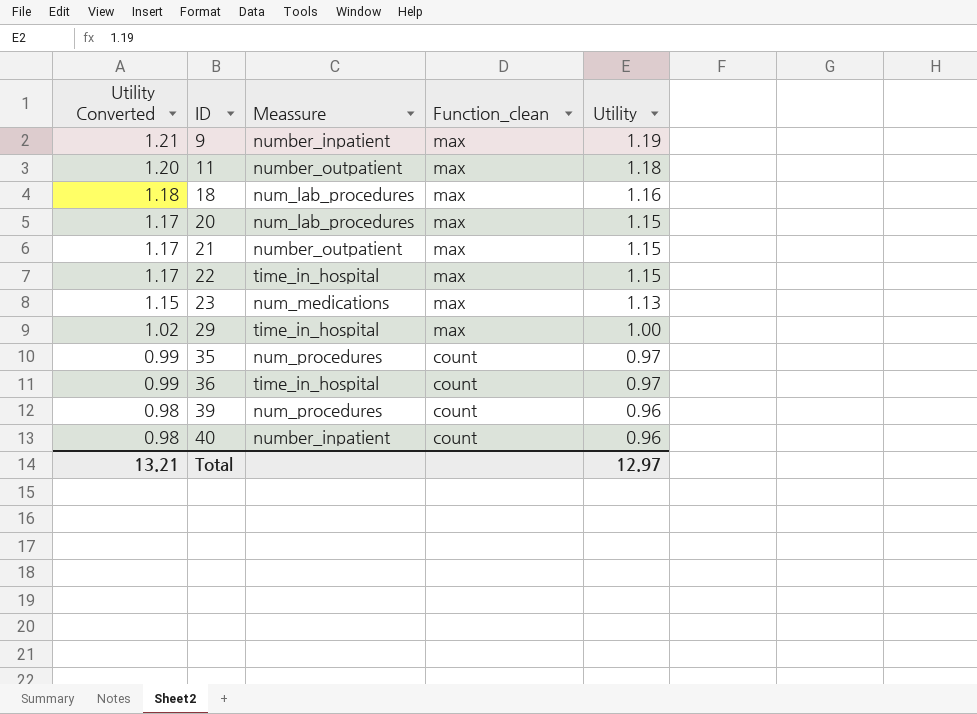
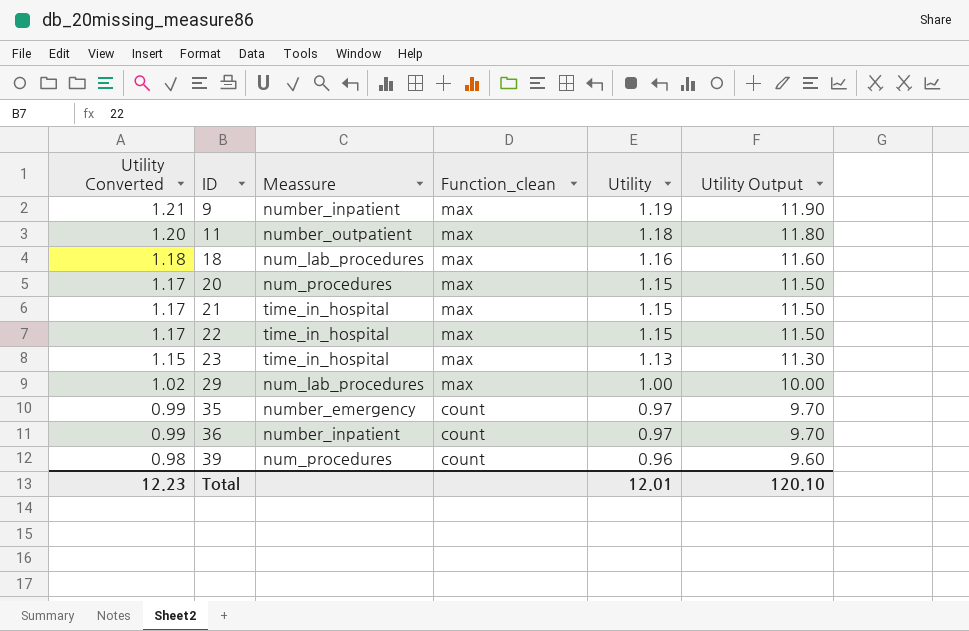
column Utility Output | formula: none -> [Utility] * 10
row 40: 0.98 | number_inpatient | count | 0.96 -> none
20 | Meassure: num_lab_procedures -> num_procedures
21 | Meassure: number_outpatient -> time_in_hospital
23 | Meassure: num_medications -> time_in_hospital
29 | Meassure: time_in_hospital -> num_lab_procedures
35 | Meassure: num_procedures -> number_emergency
36 | Meassure: time_in_hospital -> number_inpatient
Total | Utility Converted: 13.21 -> 12.23
Total | Utility: 12.97 -> 12.01

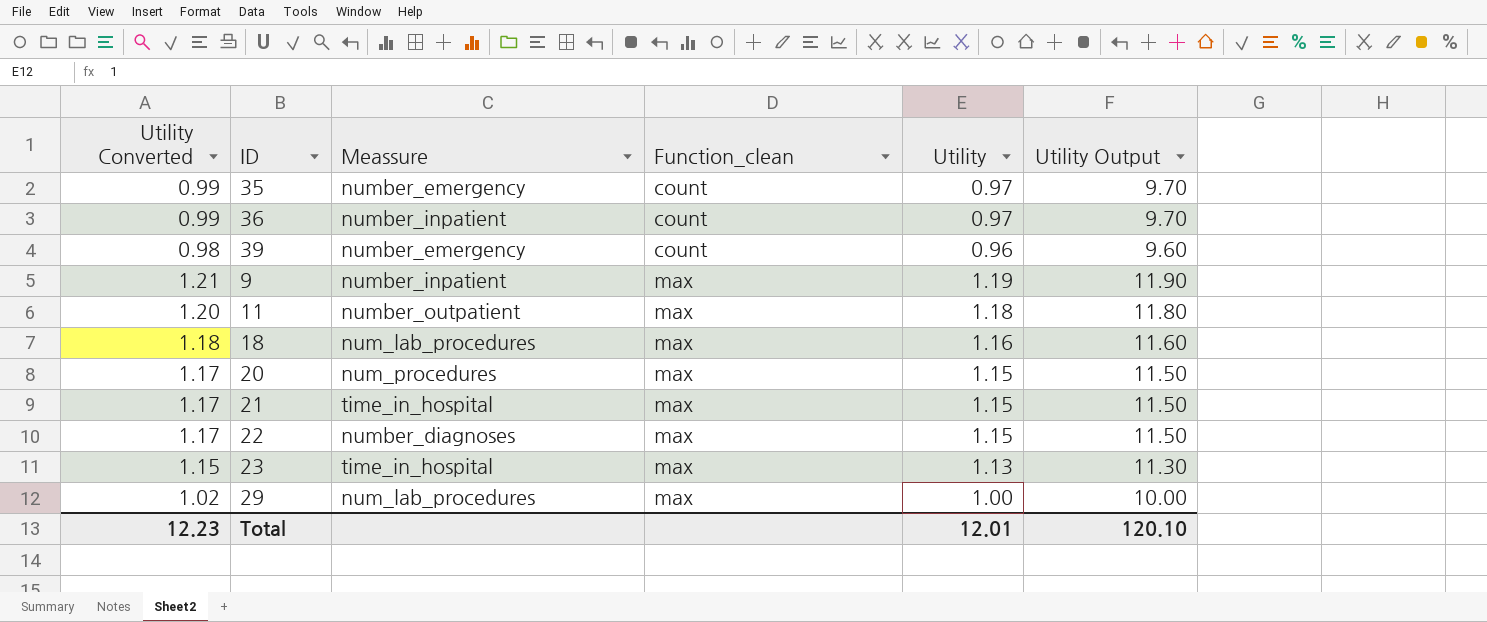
row order: Utility Converted descending -> Function_clean ascending
39 | Meassure: num_procedures -> number_emergency
22 | Meassure: time_in_hospital -> number_diagnoses

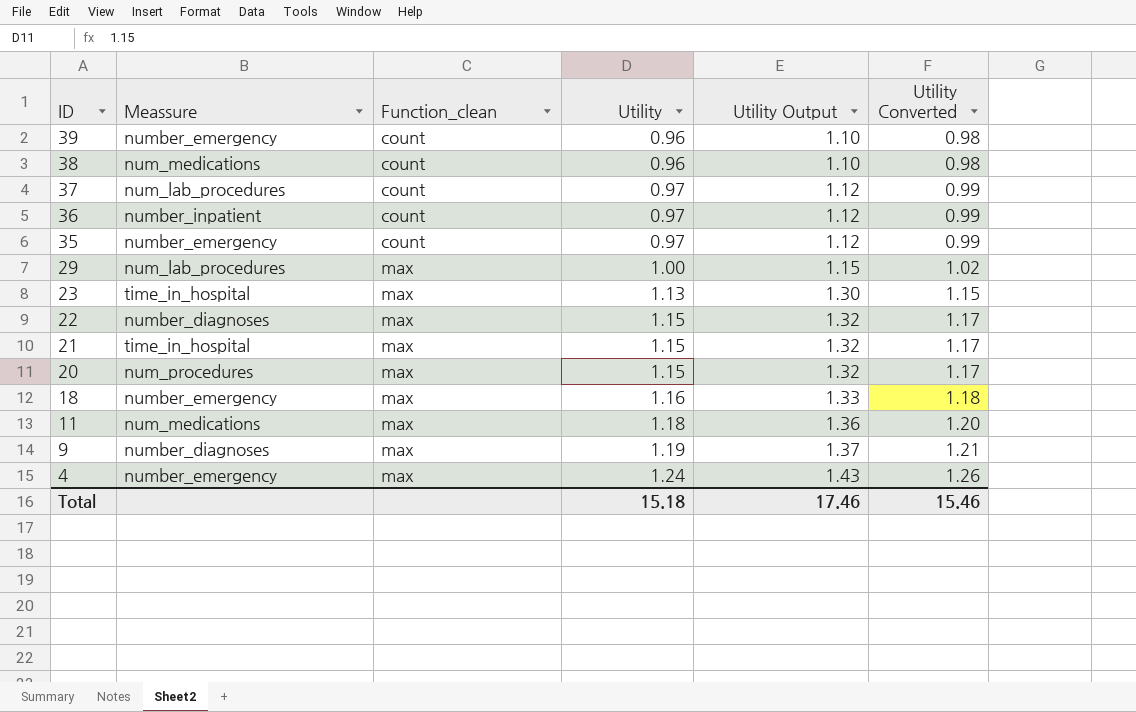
row order: Function_clean ascending -> ID descending
column Utility Output | formula: [Utility] * 10 -> [Utility] * 1.15
column Utility Converted | position: 1 -> 6
row 38: none -> num_medications | count | 0.96 | 1.10 | 0.98
row 37: none -> num_lab_procedures | count | 0.97 | 1.12 | 0.99
18 | Meassure: num_lab_procedures -> number_emergency
11 | Meassure: number_outpatient -> num_medications
9 | Meassure: number_inpatient -> number_diagnoses
row 4: none -> number_emergency | max | 1.24 | 1.43 | 1.26
Total | Utility: 12.01 -> 15.18
Total | Utility Output: 120.10 -> 17.46
Total | Utility Converted: 12.23 -> 15.46

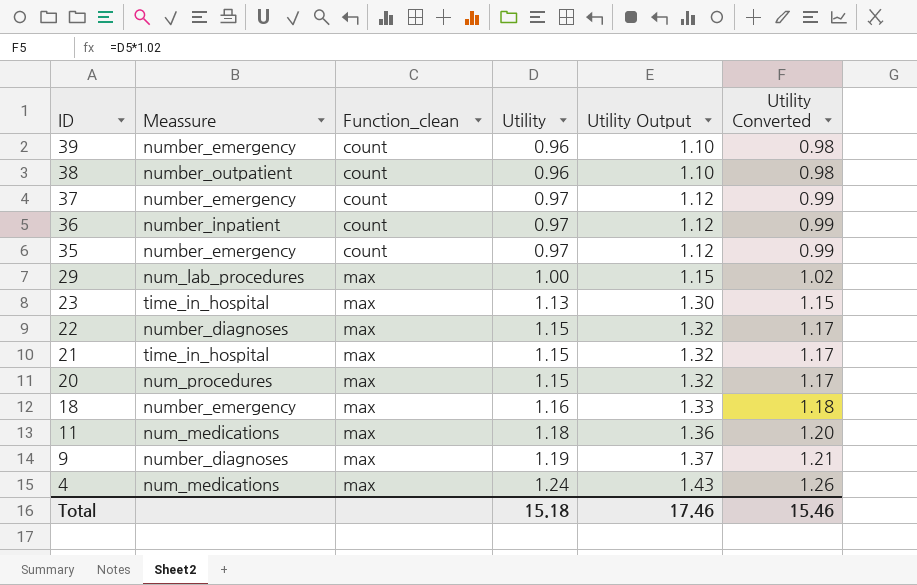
38 | Meassure: num_medications -> number_outpatient
37 | Meassure: num_lab_procedures -> number_emergency
4 | Meassure: number_emergency -> num_medications

